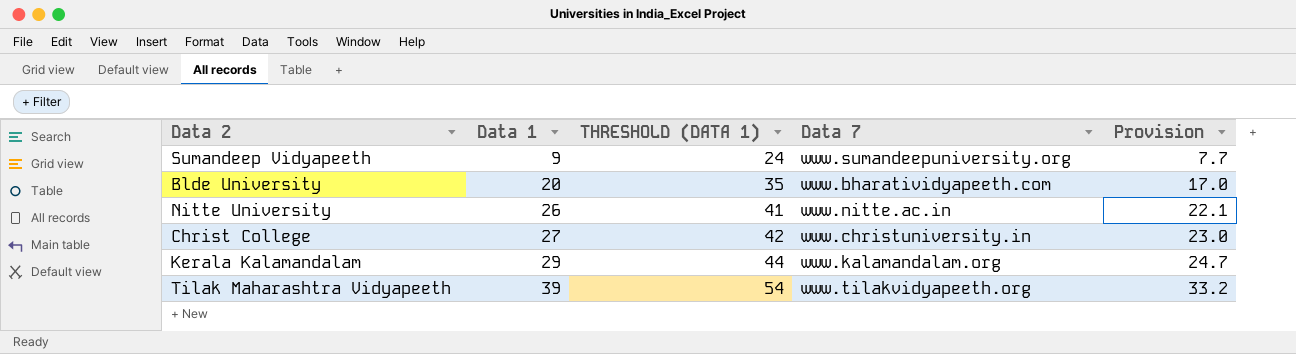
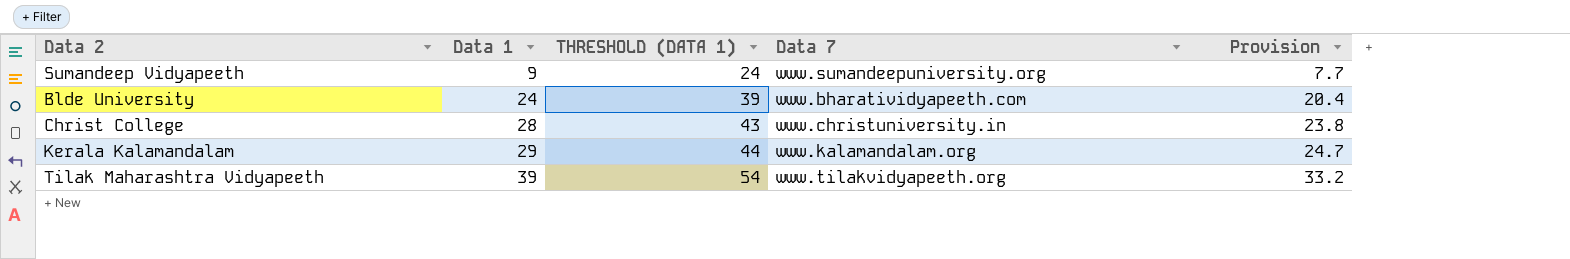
row Nitte University: 26 | 41 | www.nitte.ac.in | 22.1 -> none
Blde University | Data 1: 20 -> 24
Blde University | THRESHOLD (DATA 1): 35 -> 39
Blde University | Provision: 17.0 -> 20.4
Christ College | Data 1: 27 -> 28
Christ College | THRESHOLD (DATA 1): 42 -> 43
Christ College | Provision: 23.0 -> 23.8

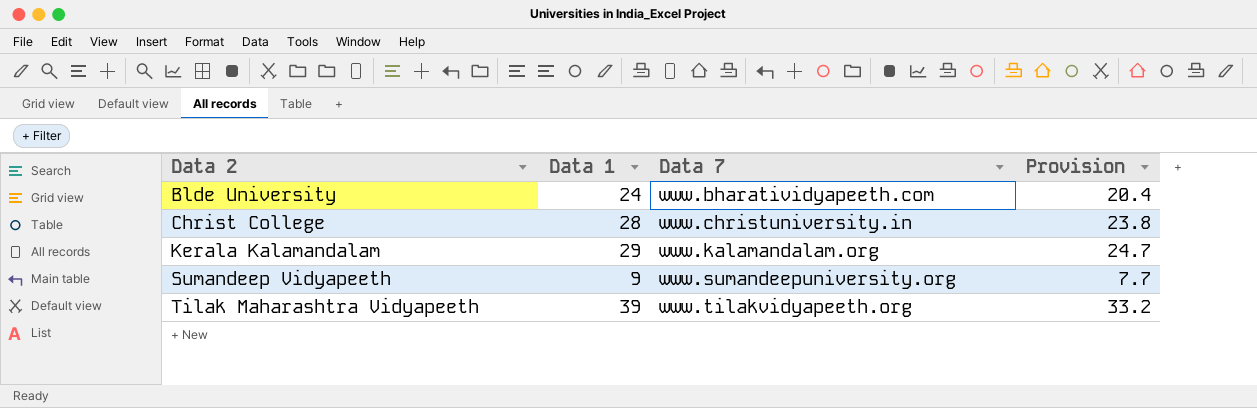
row order: Data 1 ascending -> Data 2 ascending
column THRESHOLD (DATA 1) | formula: [Data 1] + 15 -> none

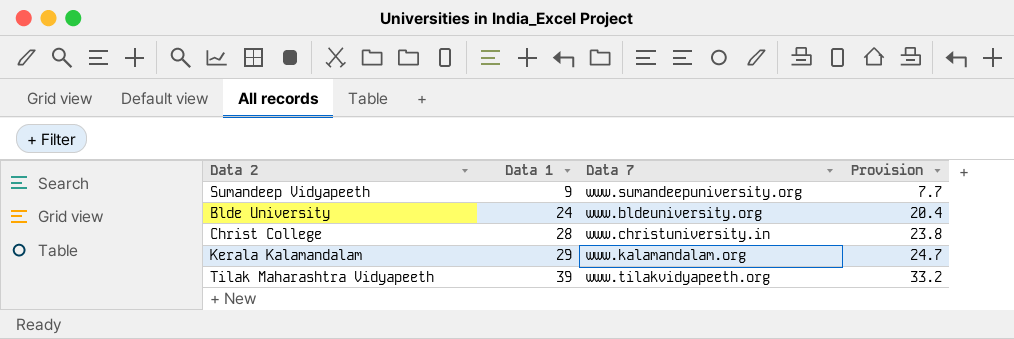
row order: Data 2 ascending -> Data 1 ascending
Blde University | Data 7: www.bharatividyapeeth.com -> www.bldeuniversity.org

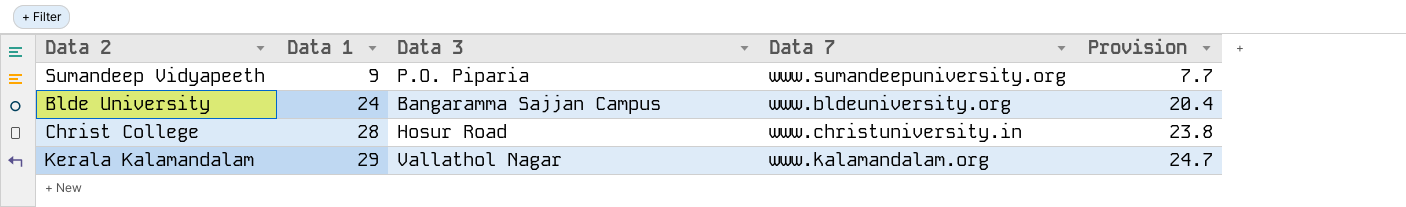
column Data 3 | position: none -> 3
row Tilak Maharashtra Vidyapeeth: 39 | www.tilakvidyapeeth.org | 33.2 -> none

